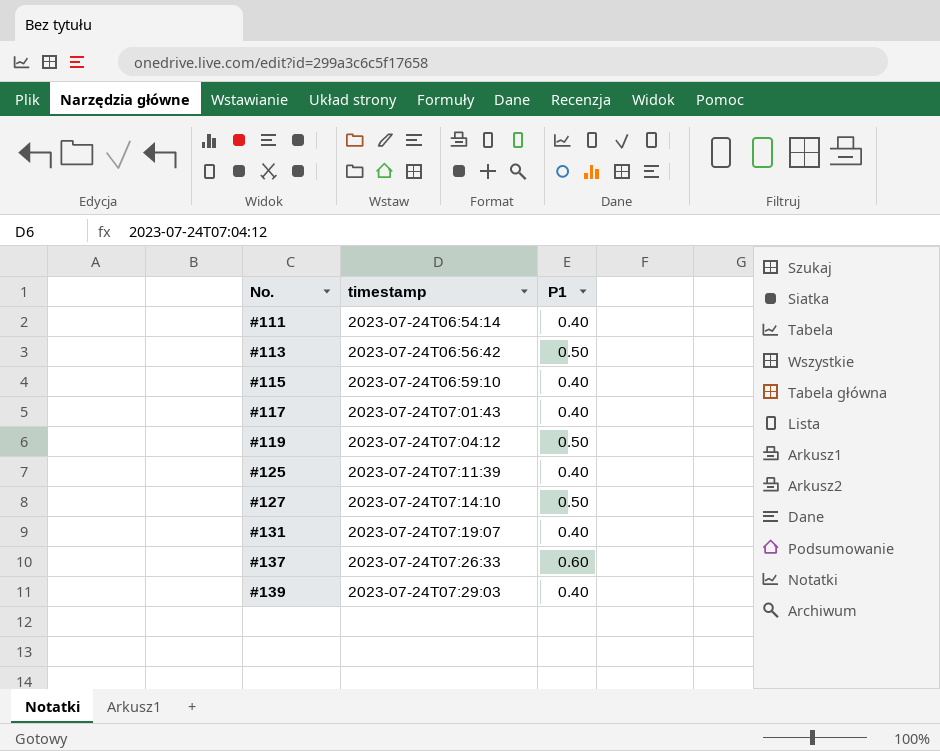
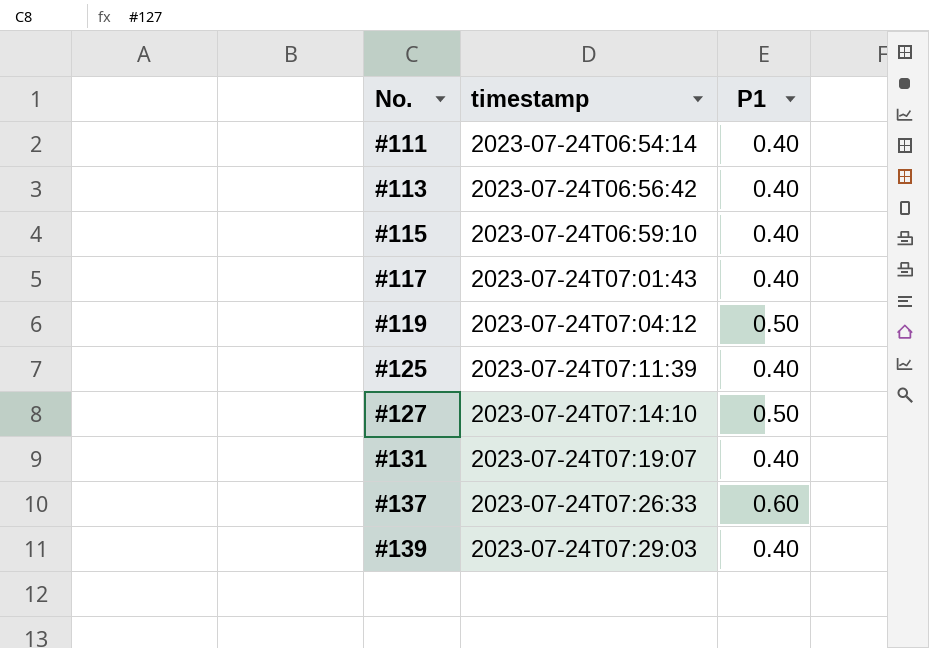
#113 | P1: 0.50 -> 0.40

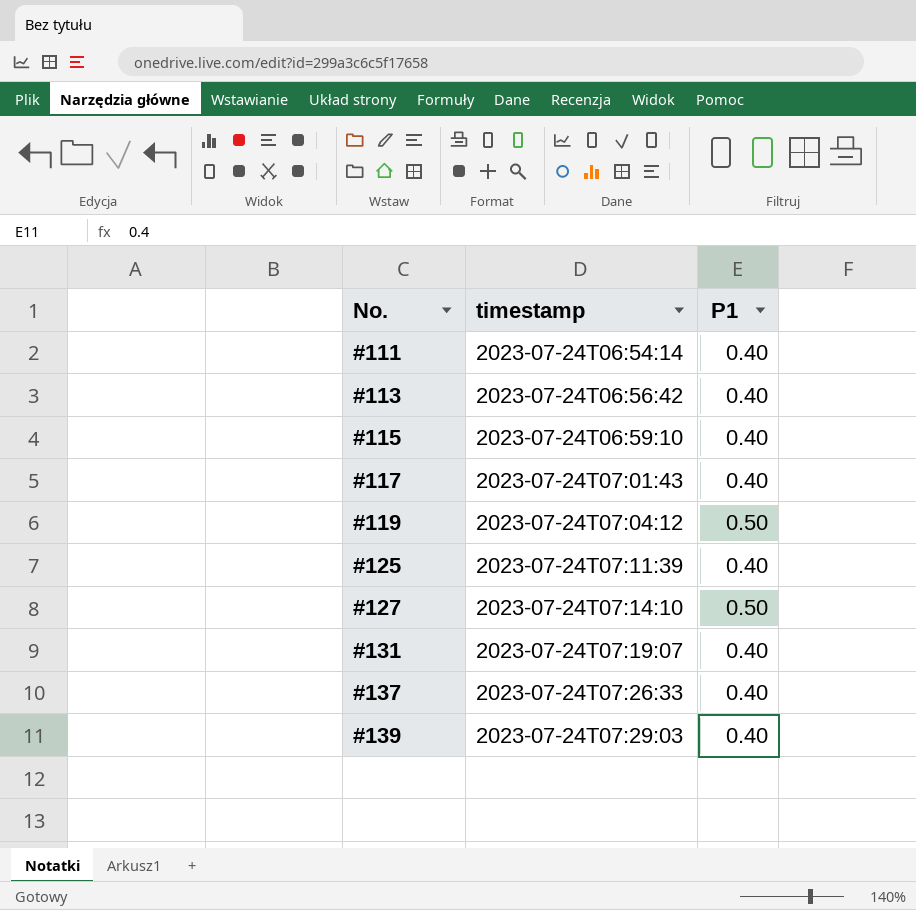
#137 | P1: 0.60 -> 0.40

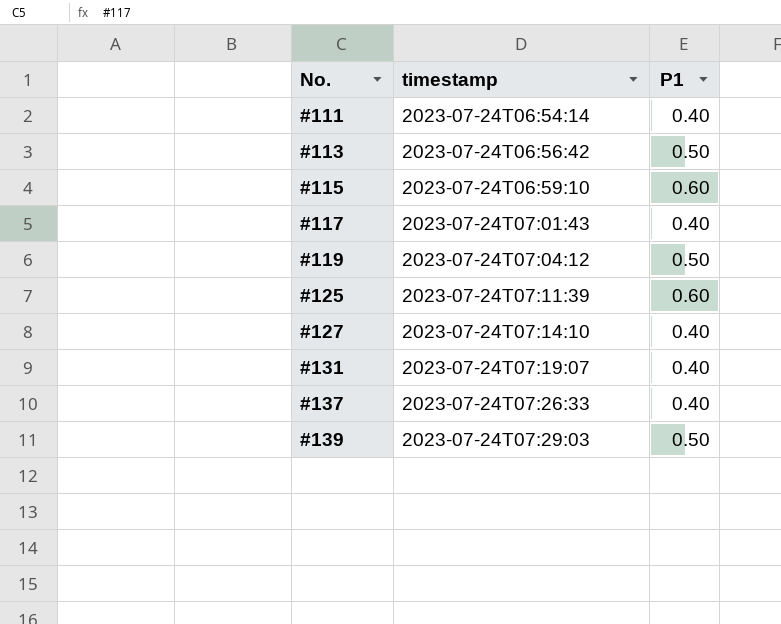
#113 | P1: 0.40 -> 0.50
#115 | P1: 0.40 -> 0.60
#125 | P1: 0.40 -> 0.60
#127 | P1: 0.50 -> 0.40
#139 | P1: 0.40 -> 0.50

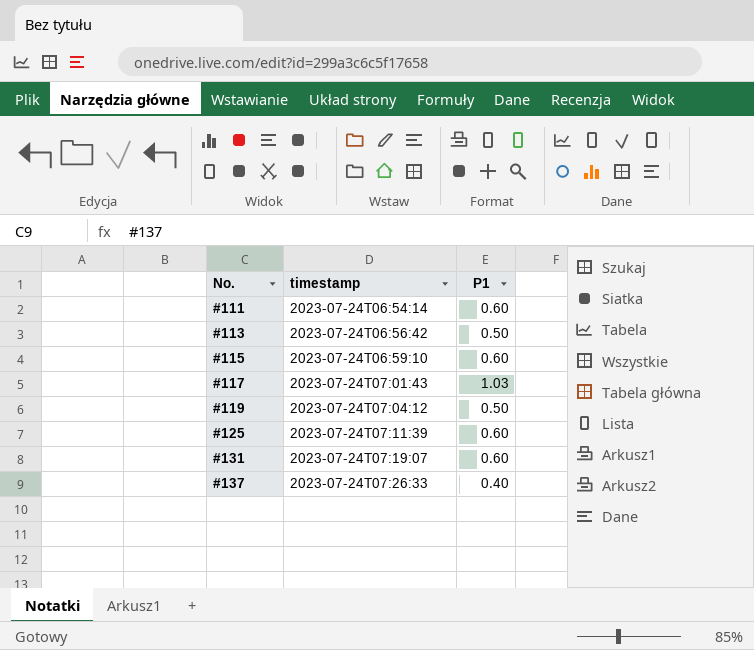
row #127: 2023-07-24T07:14:10 | 0.40 -> none
row #139: 2023-07-24T07:29:03 | 0.50 -> none
#111 | P1: 0.40 -> 0.60
#117 | P1: 0.40 -> 1.03
#131 | P1: 0.40 -> 0.60

